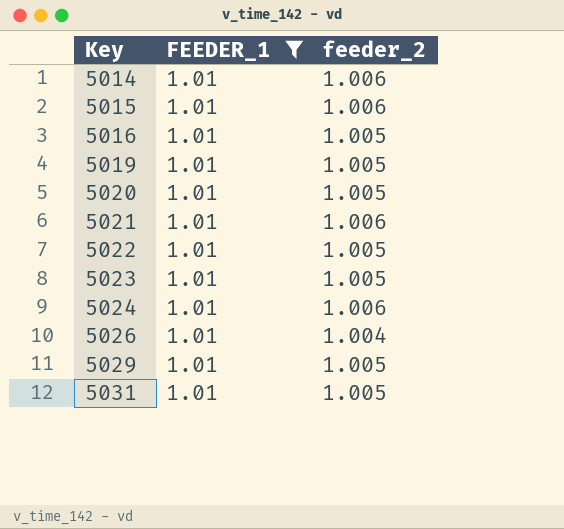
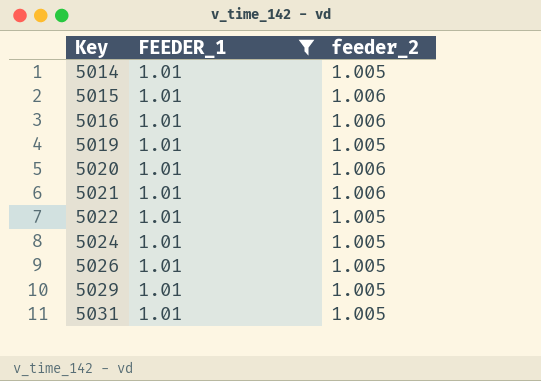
row 5023: 1.01 | 1.005 -> none
5014 | feeder_2: 1.006 -> 1.005
5016 | feeder_2: 1.005 -> 1.006
5020 | feeder_2: 1.005 -> 1.006
5024 | feeder_2: 1.006 -> 1.005
5026 | feeder_2: 1.004 -> 1.005

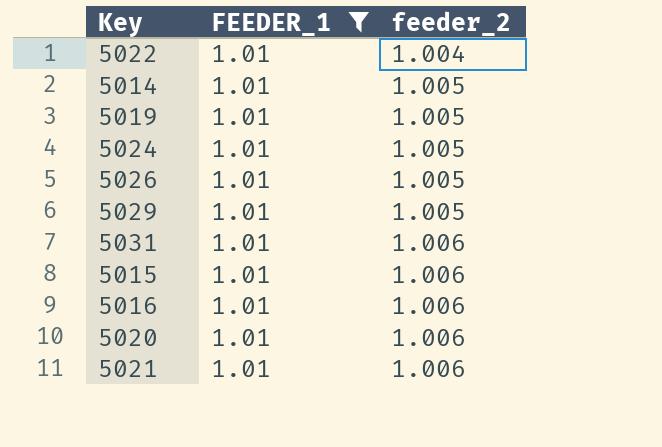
row order: Key ascending -> feeder_2 ascending
5022 | feeder_2: 1.005 -> 1.004
5031 | feeder_2: 1.005 -> 1.006

